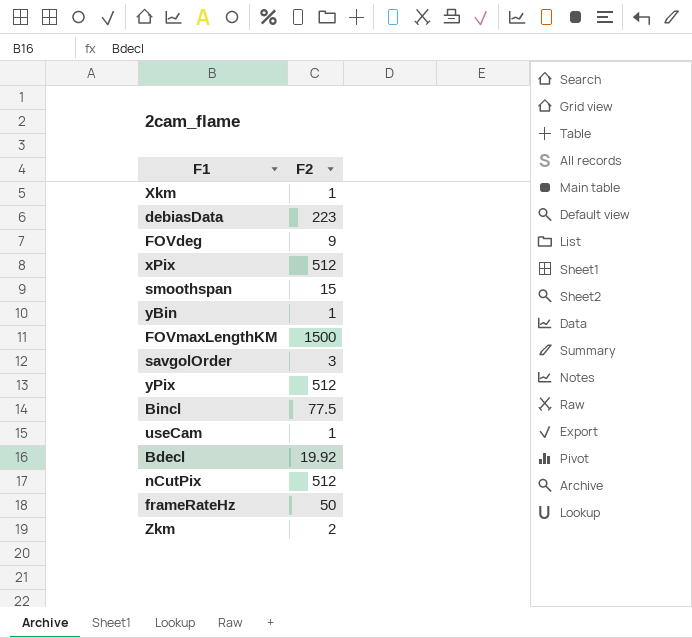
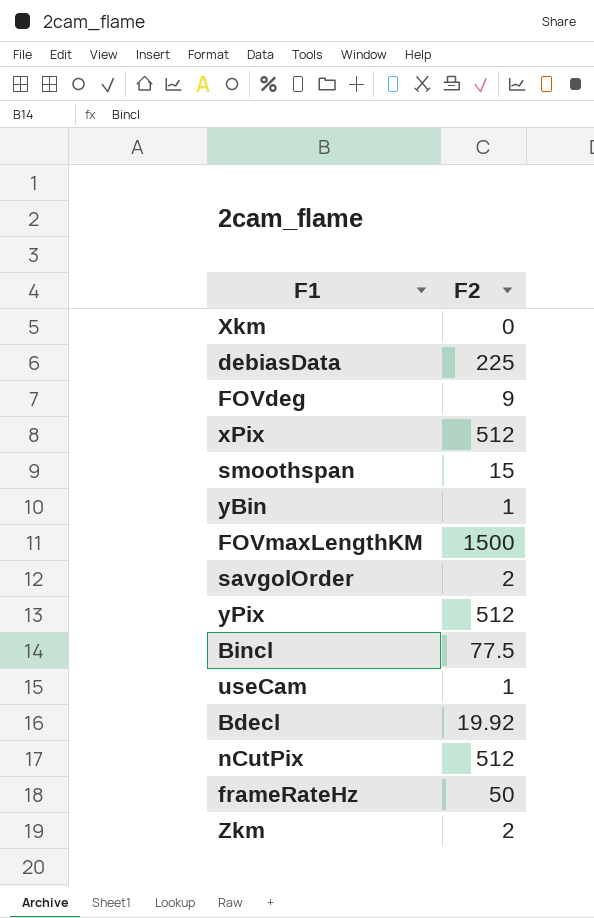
Xkm | F2: 1 -> 0
debiasData | F2: 223 -> 225
savgolOrder | F2: 3 -> 2

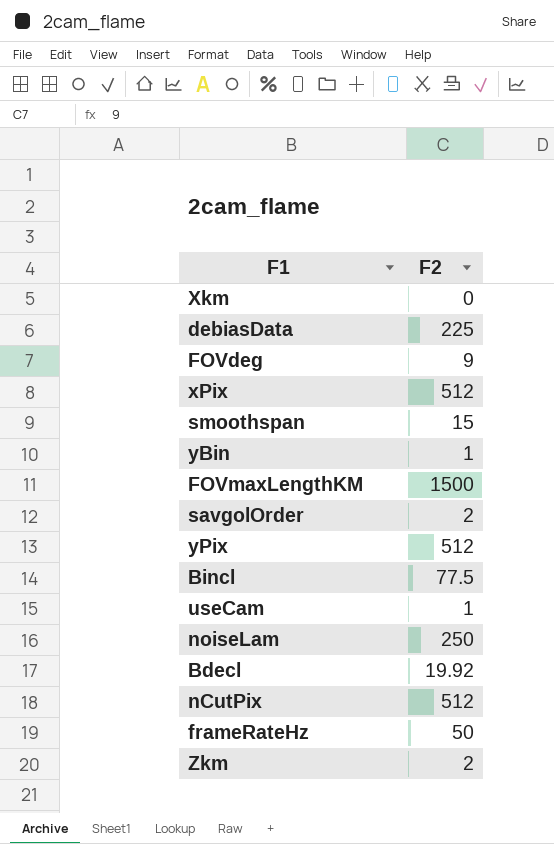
row noiseLam: none -> 250

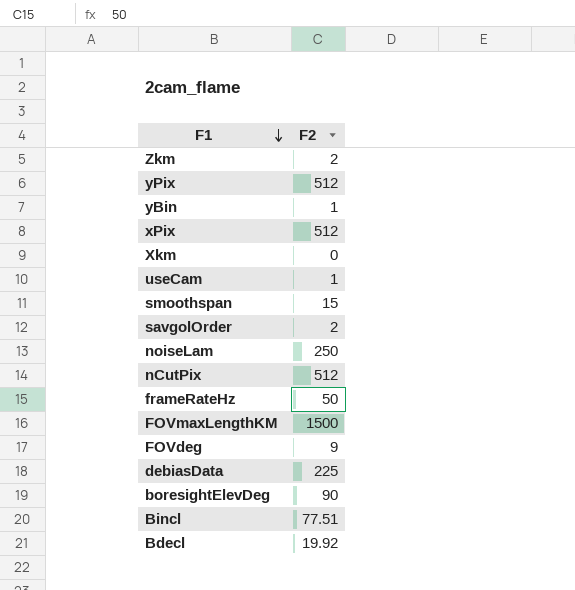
row order: none -> F1 descending
row boresightElevDeg: none -> 90
Bincl | F2: 77.5 -> 77.51

